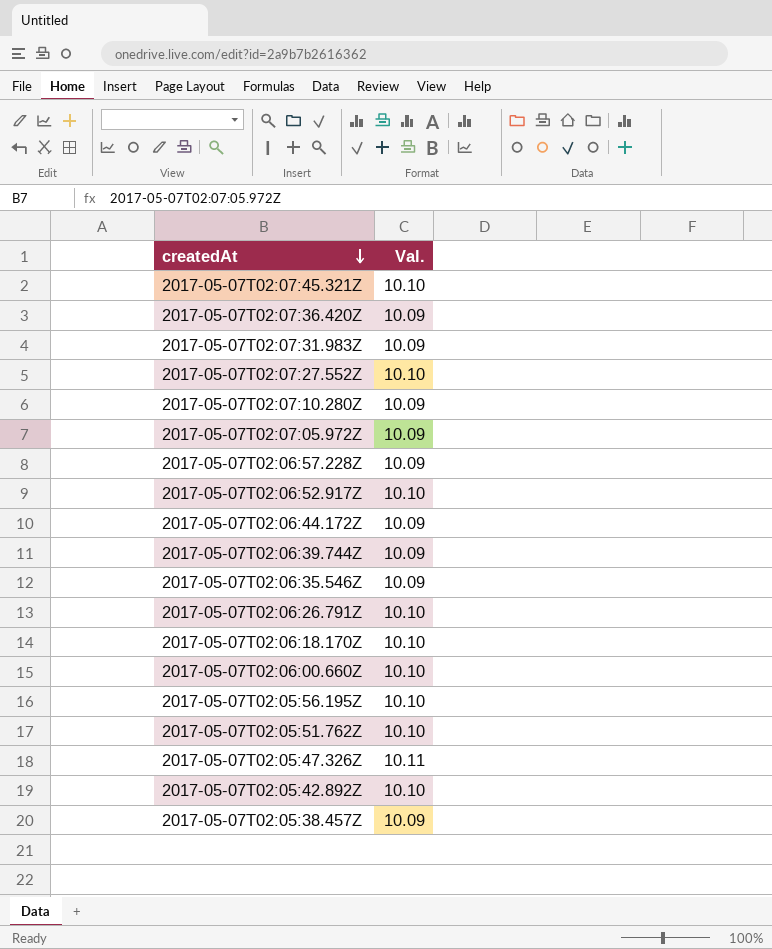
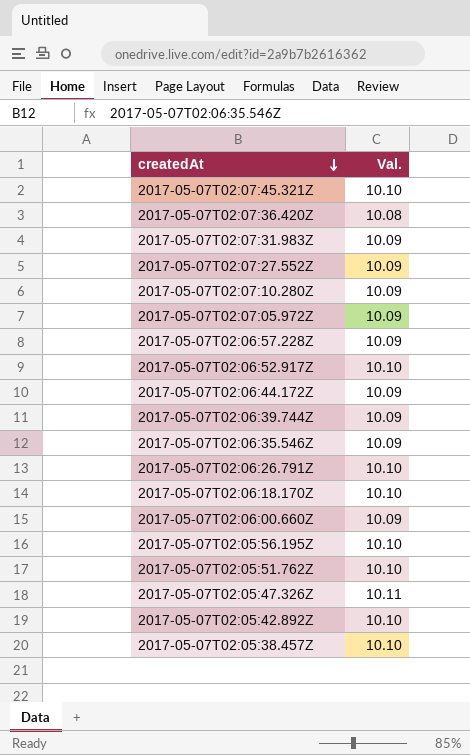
2017-05-07T02:07:36.420Z | Val.: 10.09 -> 10.08
2017-05-07T02:07:27.552Z | Val.: 10.10 -> 10.09
2017-05-07T02:06:00.660Z | Val.: 10.10 -> 10.09
2017-05-07T02:05:38.457Z | Val.: 10.09 -> 10.10

